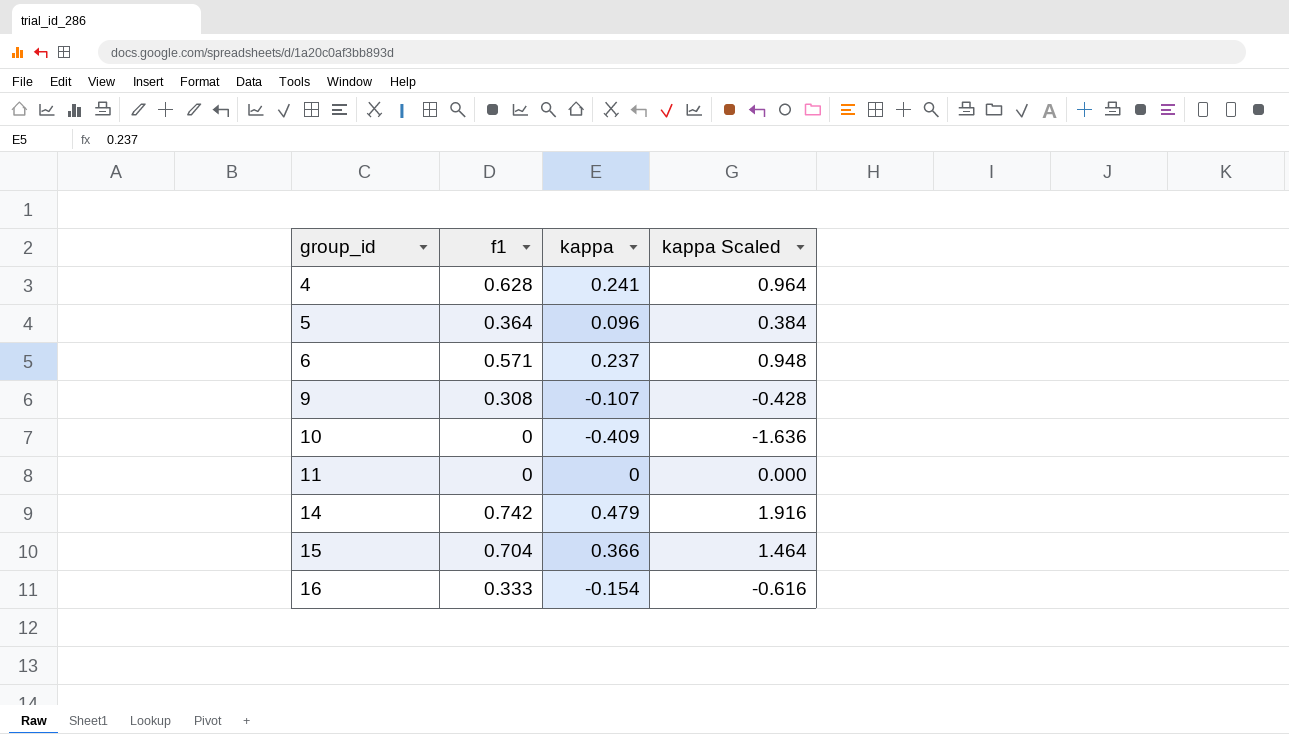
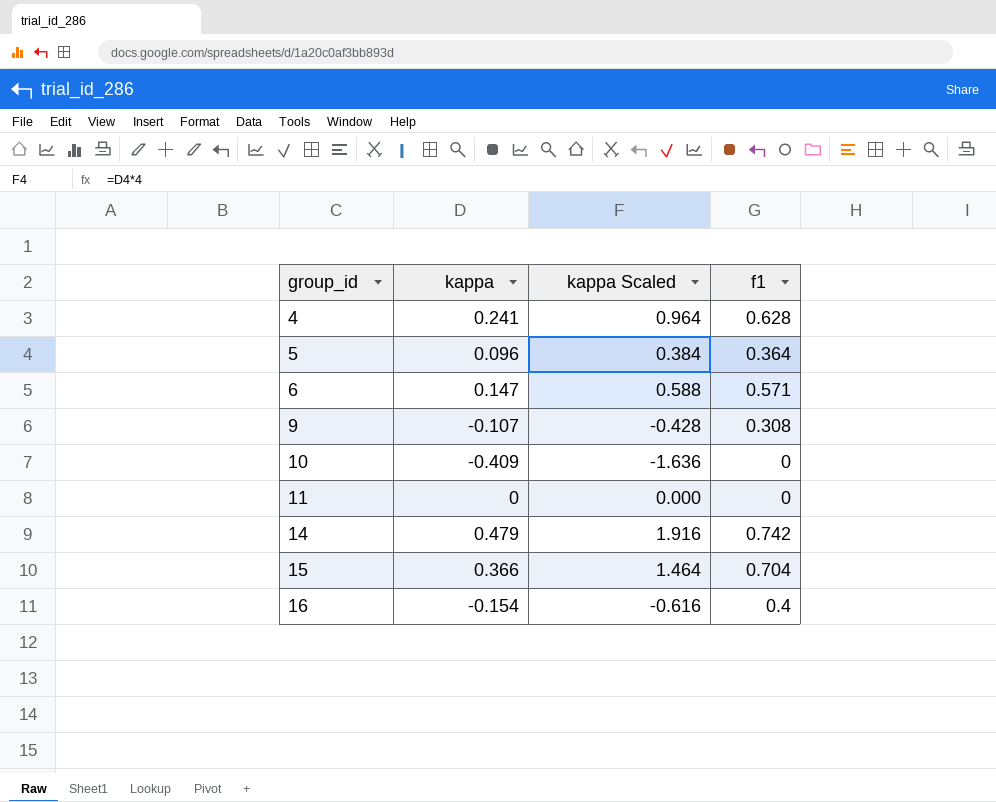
column f1 | position: 2 -> 4
6 | kappa: 0.237 -> 0.147
6 | kappa Scaled: 0.948 -> 0.588
16 | f1: 0.333 -> 0.4

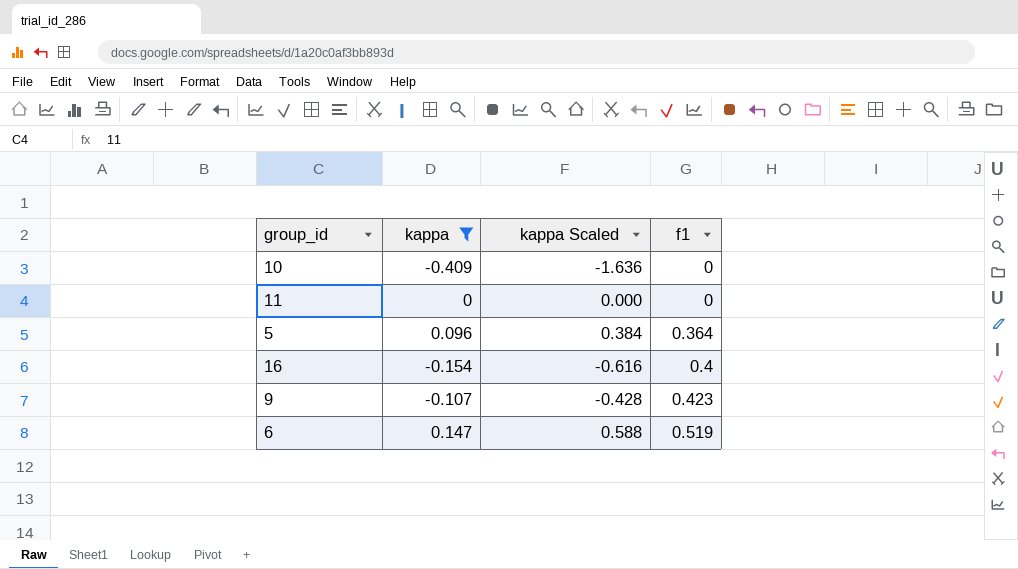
filter: none -> kappa <= 0.147
row order: group_id ascending -> f1 ascending
9 | f1: 0.308 -> 0.423
6 | f1: 0.571 -> 0.519

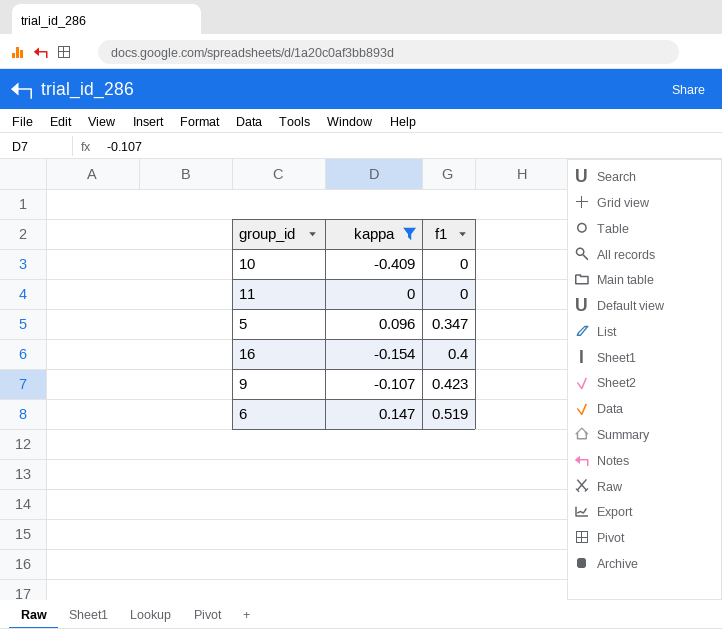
column kappa Scaled | formula: [kappa] * 4 -> none
5 | f1: 0.364 -> 0.347

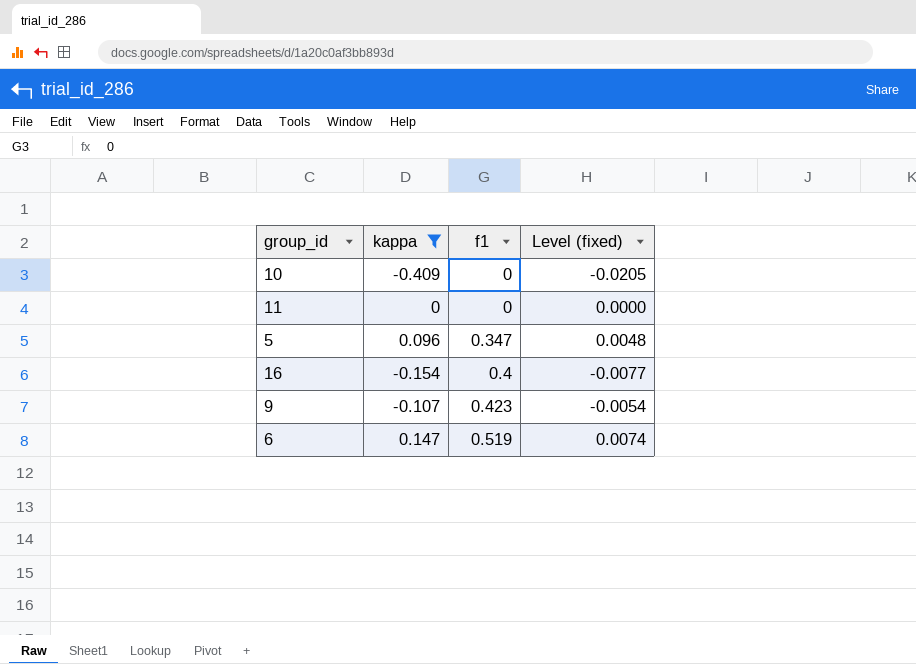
column Level (fixed) | formula: none -> [kappa] * 0.05

